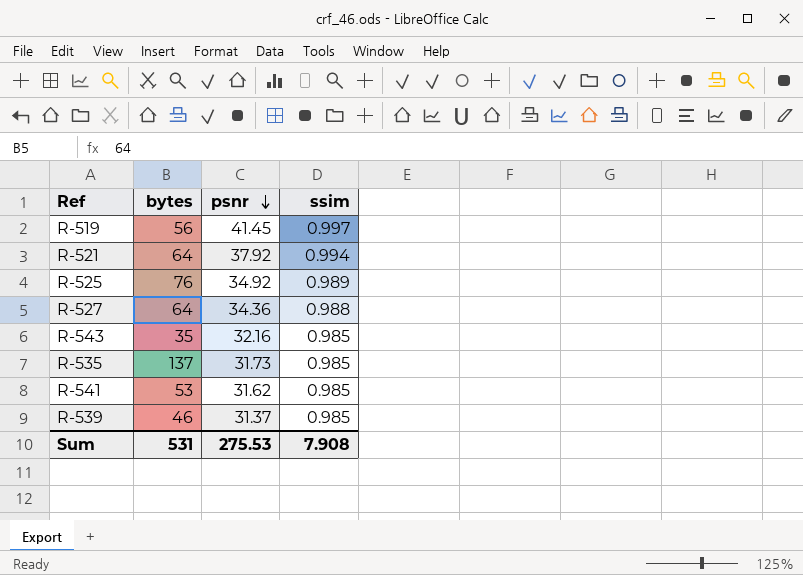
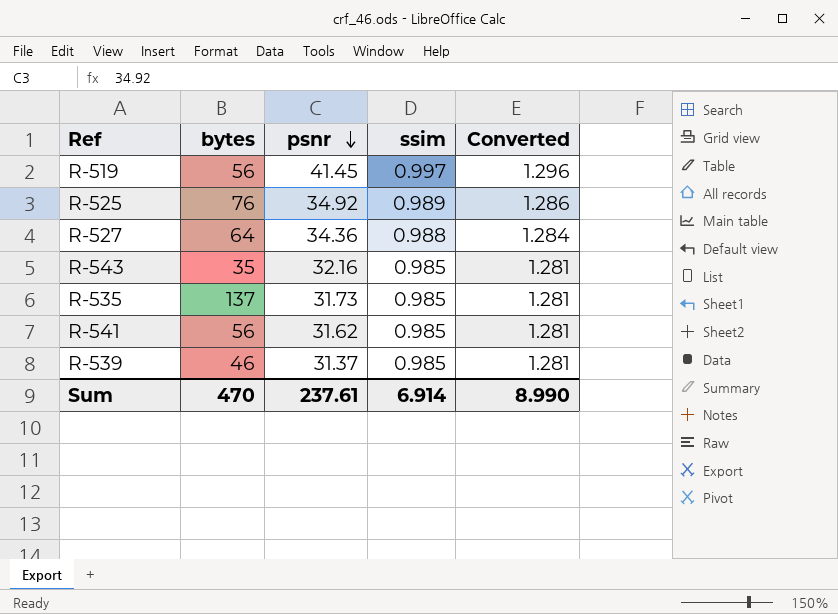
column Converted | formula: none -> [ssim] * 1.3
row R-521: 64 | 37.92 | 0.994 -> none
R-541 | bytes: 53 -> 56
Sum | bytes: 531 -> 470
Sum | psnr: 275.53 -> 237.61
Sum | ssim: 7.908 -> 6.914

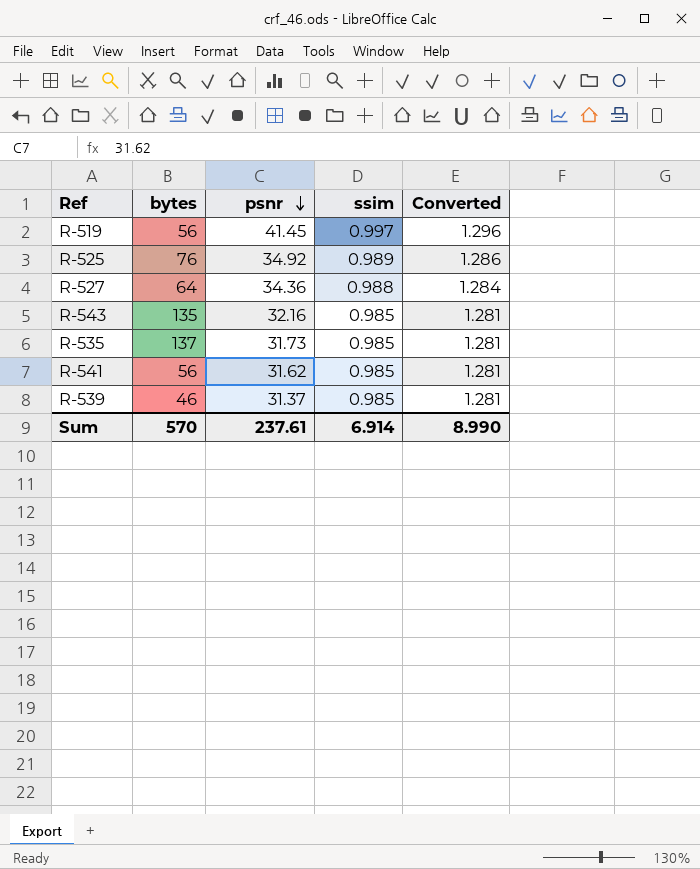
R-543 | bytes: 35 -> 135
Sum | bytes: 470 -> 570

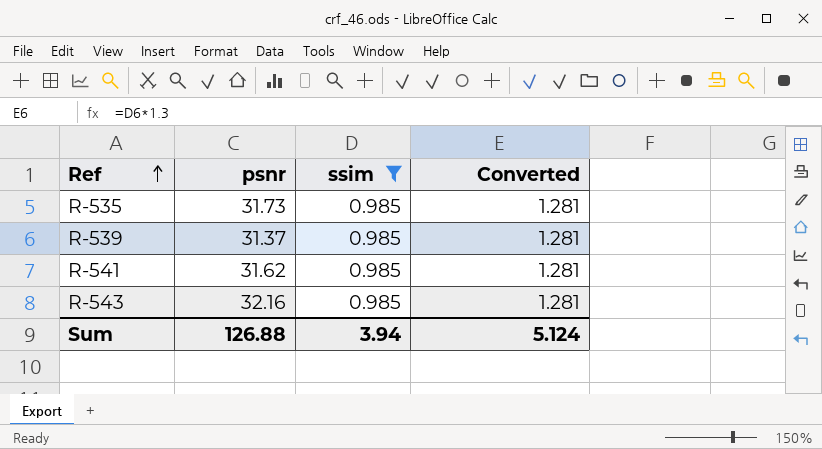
filter: none -> ssim = 0.985
row order: psnr descending -> Ref ascending
column bytes | position: 2 -> none
Sum | psnr: 237.61 -> 126.88
Sum | ssim: 6.914 -> 3.94
Sum | Converted: 8.990 -> 5.124

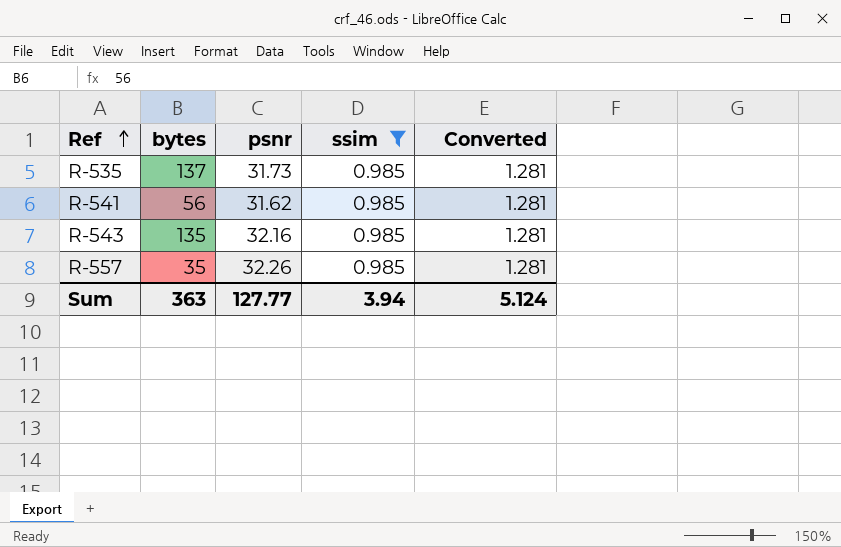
column bytes | position: none -> 2
row R-539: 31.37 | 0.985 | 1.281 -> none
row R-557: none -> 35 | 32.26 | 0.985 | 1.281
Sum | psnr: 126.88 -> 127.77

